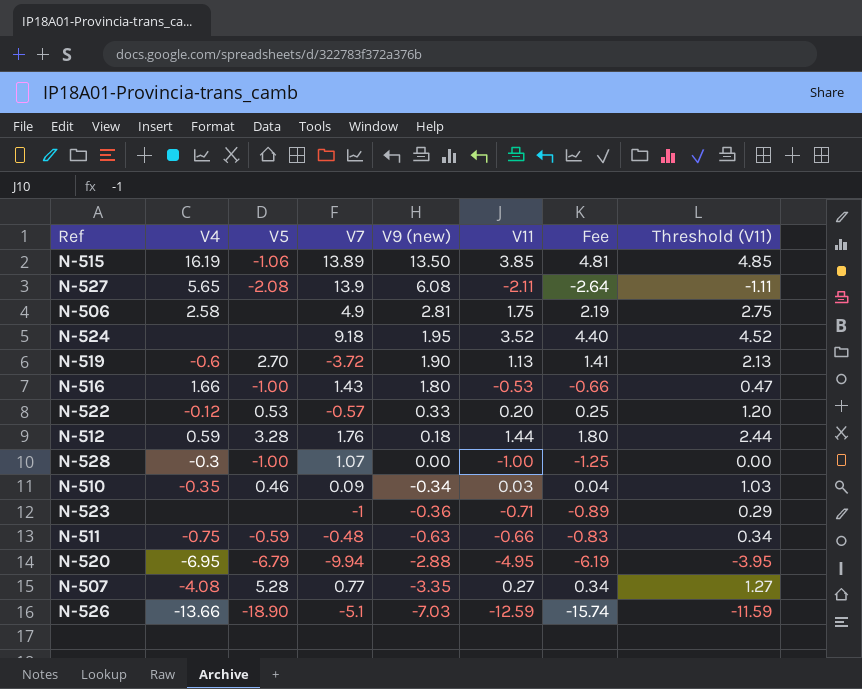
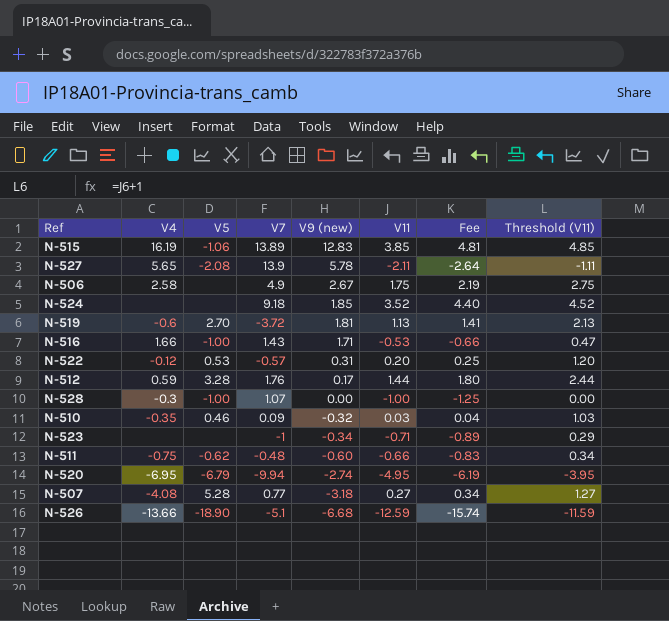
N-515 | V9 (new): 13.50 -> 12.83
N-527 | V9 (new): 6.08 -> 5.78
N-506 | V9 (new): 2.81 -> 2.67
N-524 | V9 (new): 1.95 -> 1.85
N-519 | V9 (new): 1.90 -> 1.81
N-516 | V9 (new): 1.80 -> 1.71
N-522 | V9 (new): 0.33 -> 0.31
N-512 | V9 (new): 0.18 -> 0.17
N-510 | V9 (new): -0.34 -> -0.32
N-523 | V9 (new): -0.36 -> -0.34
N-511 | V5: -0.59 -> -0.62
N-511 | V9 (new): -0.63 -> -0.60
N-520 | V9 (new): -2.88 -> -2.74
N-507 | V9 (new): -3.35 -> -3.18
N-526 | V9 (new): -7.03 -> -6.68

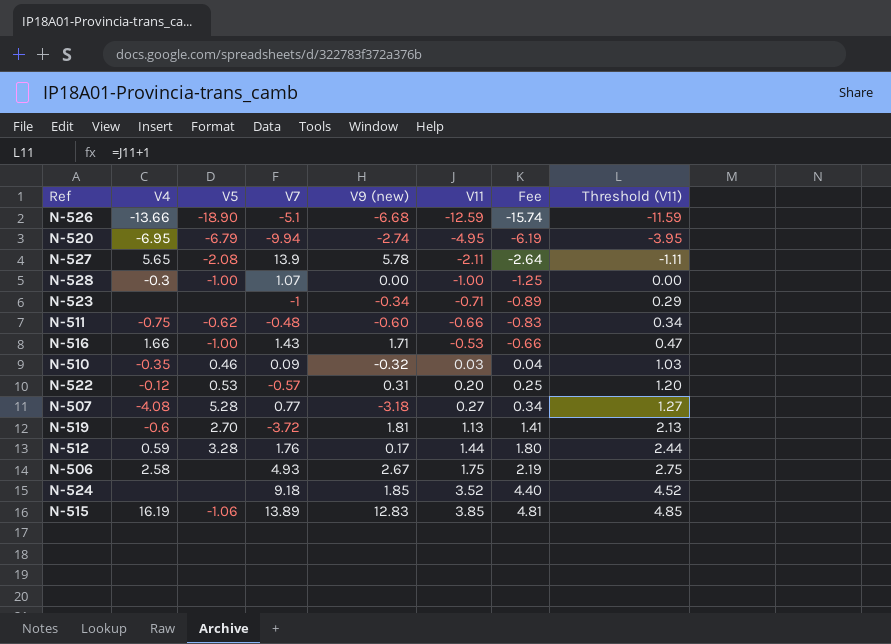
row order: V9 (new) descending -> V11 ascending
N-506 | V7: 4.9 -> 4.93

